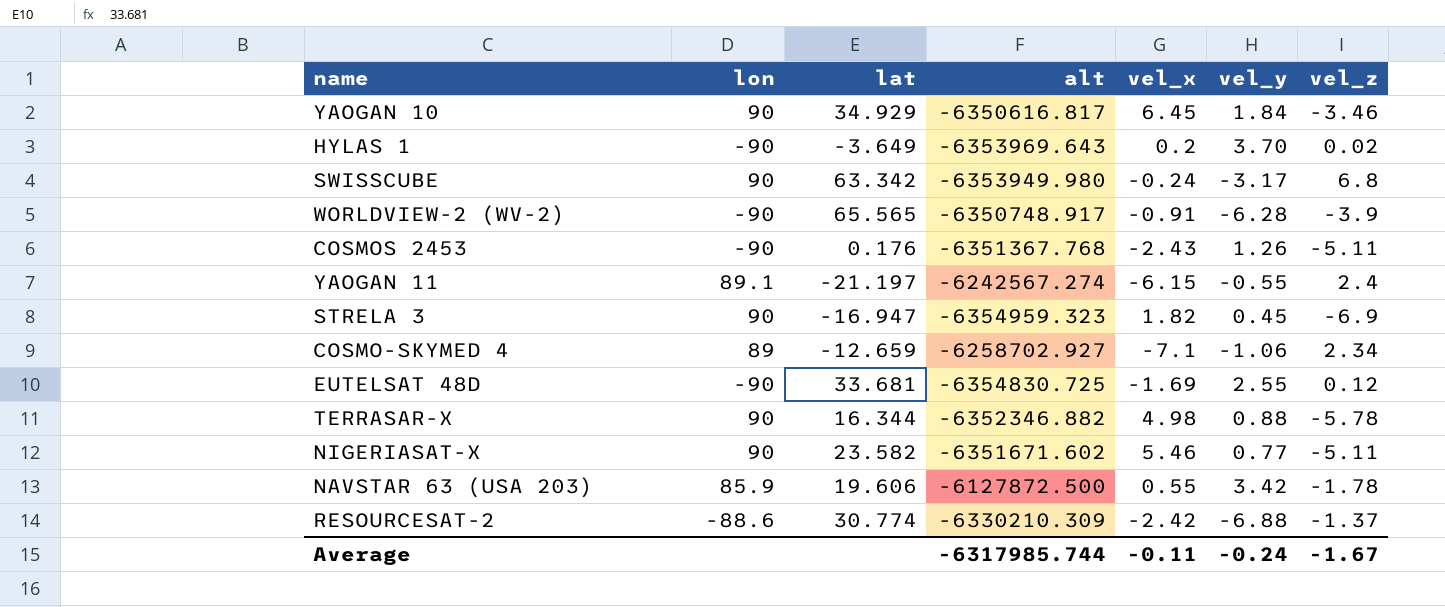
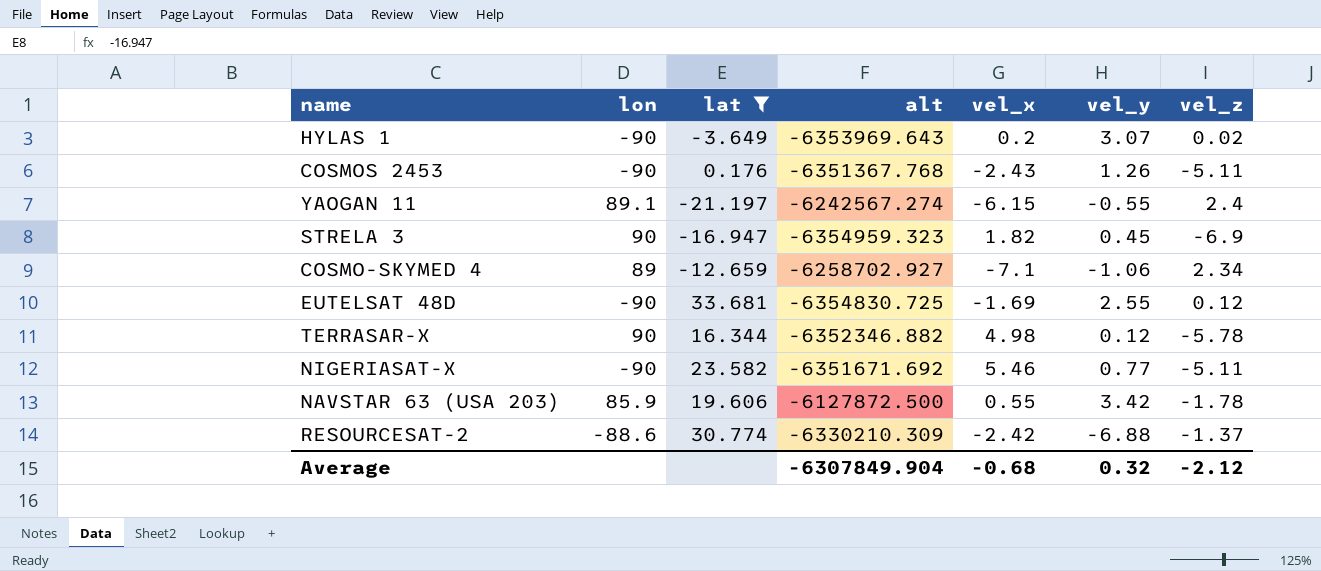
filter: none -> lat <= 33.681
HYLAS 1 | vel_y: 3.70 -> 3.07
TERRASAR-X | vel_y: 0.88 -> 0.12
NIGERIASAT-X | lon: 90 -> -90
NIGERIASAT-X | alt: -6351671.602 -> -6351671.692
Average | alt: -6317985.744 -> -6307849.904
Average | vel_x: -0.11 -> -0.68
Average | vel_y: -0.24 -> 0.32
Average | vel_z: -1.67 -> -2.12

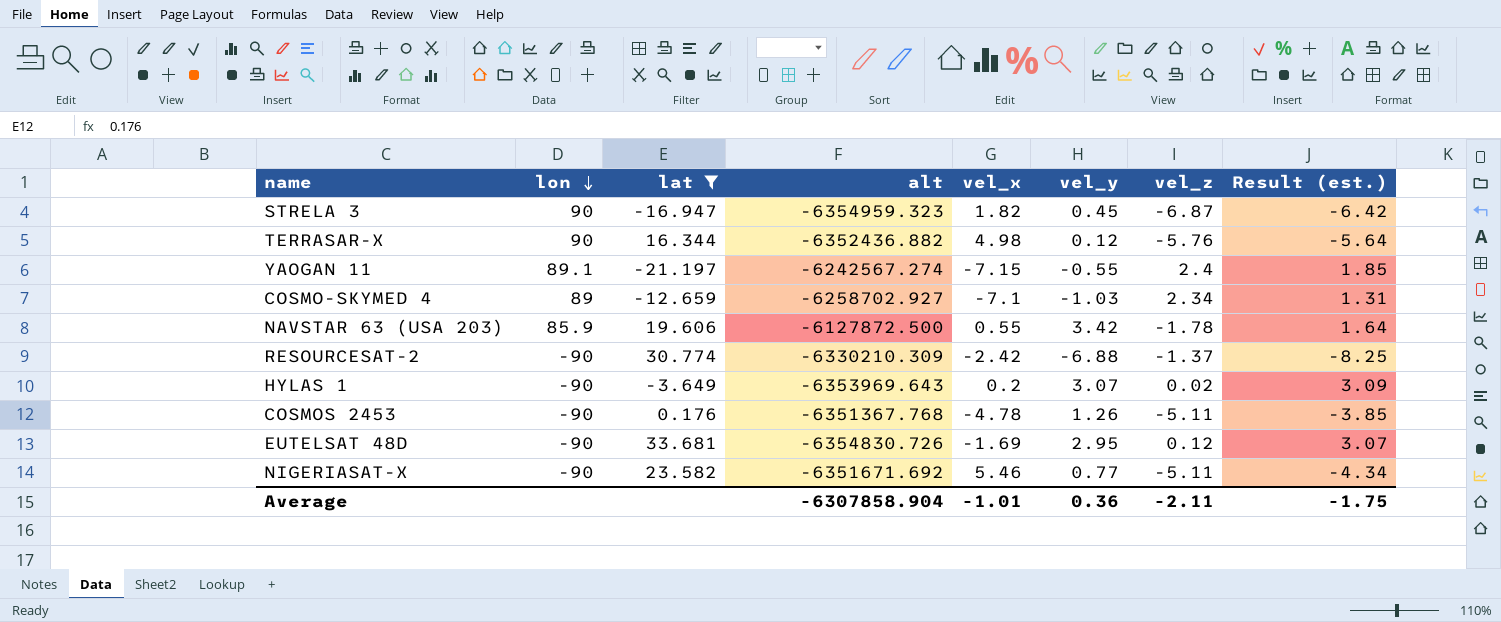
row order: none -> lon descending
column Result (est.) | formula: none -> [vel_y] + [vel_z]
STRELA 3 | vel_z: -6.9 -> -6.87
TERRASAR-X | alt: -6352346.882 -> -6352436.882
TERRASAR-X | vel_z: -5.78 -> -5.76
YAOGAN 11 | vel_x: -6.15 -> -7.15
COSMO-SKYMED 4 | vel_y: -1.06 -> -1.03
RESOURCESAT-2 | lon: -88.6 -> -90
COSMOS 2453 | vel_x: -2.43 -> -4.78
EUTELSAT 48D | alt: -6354830.725 -> -6354830.726
EUTELSAT 48D | vel_y: 2.55 -> 2.95
Average | alt: -6307849.904 -> -6307858.904
Average | vel_x: -0.68 -> -1.01
Average | vel_y: 0.32 -> 0.36
Average | vel_z: -2.12 -> -2.11

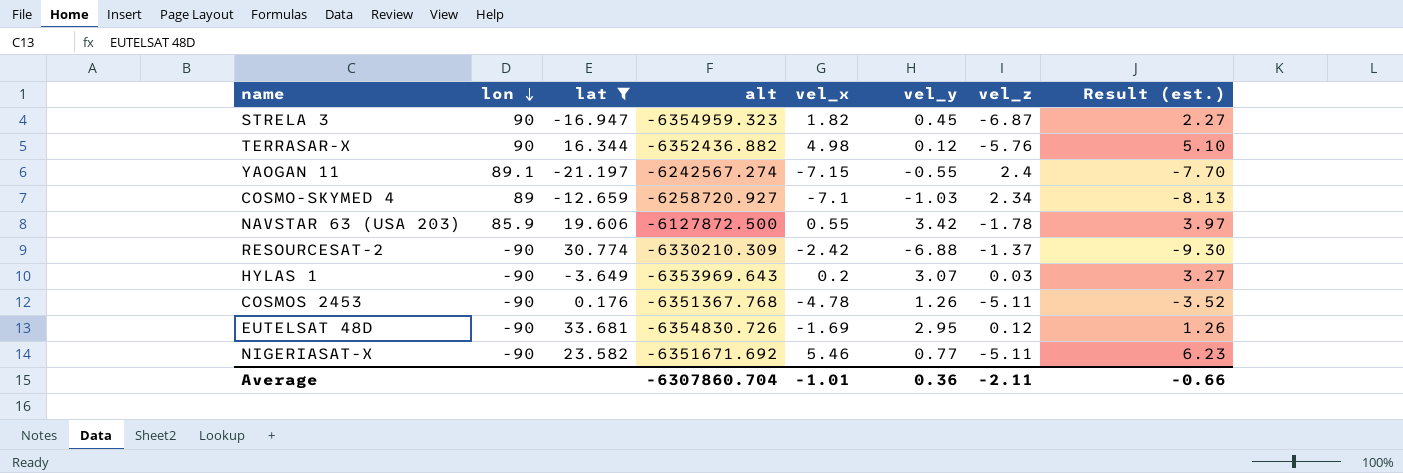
column Result (est.) | formula: [vel_y] + [vel_z] -> [vel_x] + [vel_y]
COSMO-SKYMED 4 | alt: -6258702.927 -> -6258720.927
HYLAS 1 | vel_z: 0.02 -> 0.03
Average | alt: -6307858.904 -> -6307860.704
Average | Result (est.): -1.75 -> -0.66

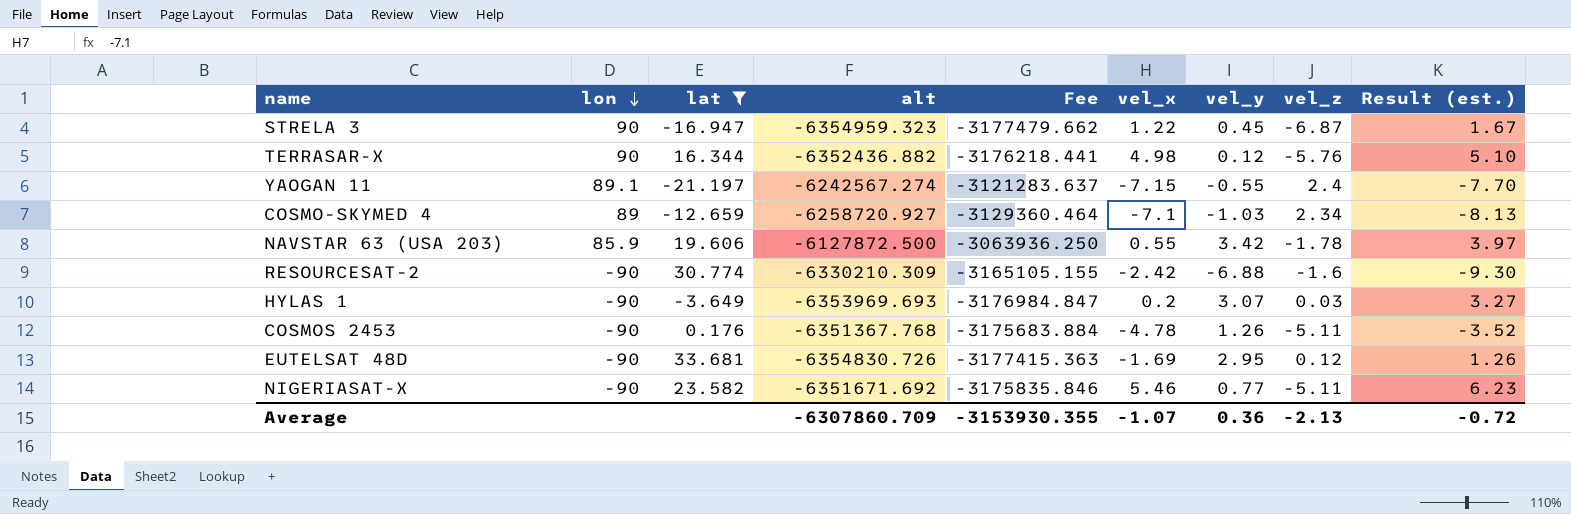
column Fee | formula: none -> [alt] * 0.5
STRELA 3 | vel_x: 1.82 -> 1.22
STRELA 3 | Result (est.): 2.27 -> 1.67
RESOURCESAT-2 | vel_z: -1.37 -> -1.6
HYLAS 1 | alt: -6353969.643 -> -6353969.693
Average | alt: -6307860.704 -> -6307860.709
Average | vel_x: -1.01 -> -1.07
Average | vel_z: -2.11 -> -2.13
Average | Result (est.): -0.66 -> -0.72

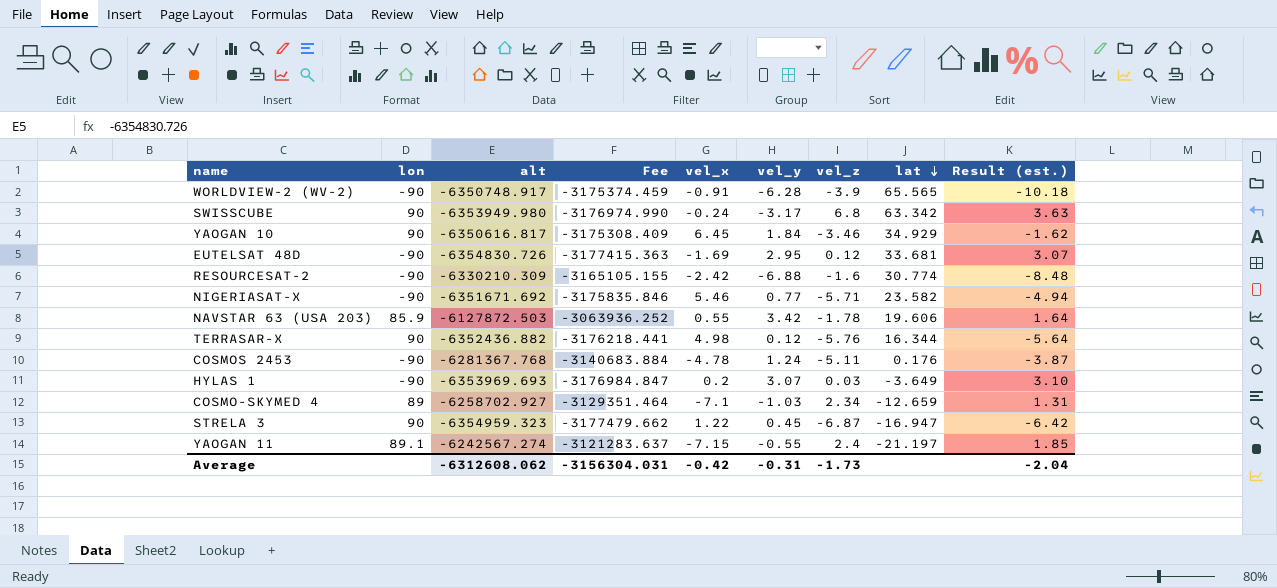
filter: lat <= 33.681 -> none
row order: lon descending -> lat descending
column lat | position: 3 -> 8
column Result (est.) | formula: [vel_x] + [vel_y] -> [vel_y] + [vel_z]
NIGERIASAT-X | vel_z: -5.11 -> -5.71
NAVSTAR 63 (USA 203) | alt: -6127872.500 -> -6127872.503
NAVSTAR 63 (USA 203) | Fee: -3063936.250 -> -3063936.252
COSMOS 2453 | alt: -6351367.768 -> -6281367.768
COSMOS 2453 | Fee: -3175683.884 -> -3140683.884
COSMOS 2453 | vel_y: 1.26 -> 1.24
COSMO-SKYMED 4 | alt: -6258720.927 -> -6258702.927
COSMO-SKYMED 4 | Fee: -3129360.464 -> -3129351.464
Average | alt: -6307860.709 -> -6312608.062
Average | Fee: -3153930.355 -> -3156304.031
Average | vel_x: -1.07 -> -0.42
Average | vel_y: 0.36 -> -0.31
Average | vel_z: -2.13 -> -1.73
Average | Result (est.): -0.72 -> -2.04

